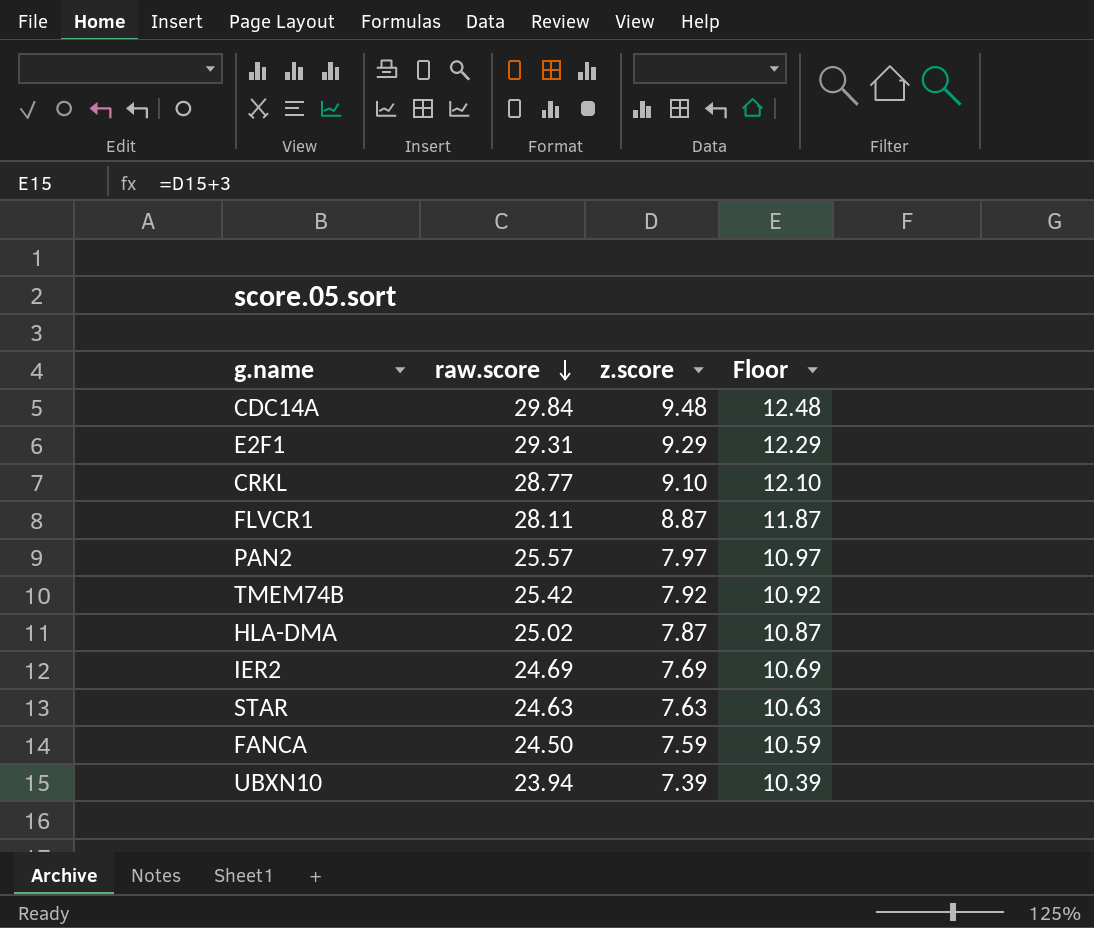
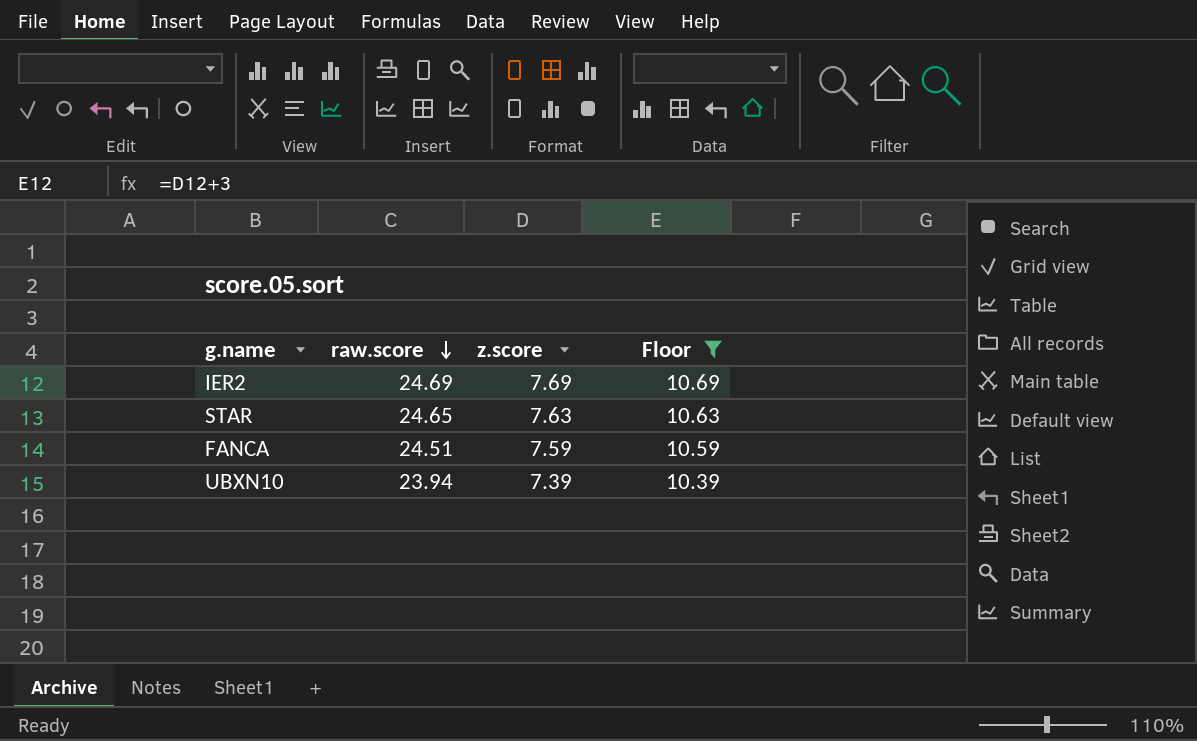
filter: none -> Floor <= 10.69
STAR | raw.score: 24.63 -> 24.65
FANCA | raw.score: 24.50 -> 24.51

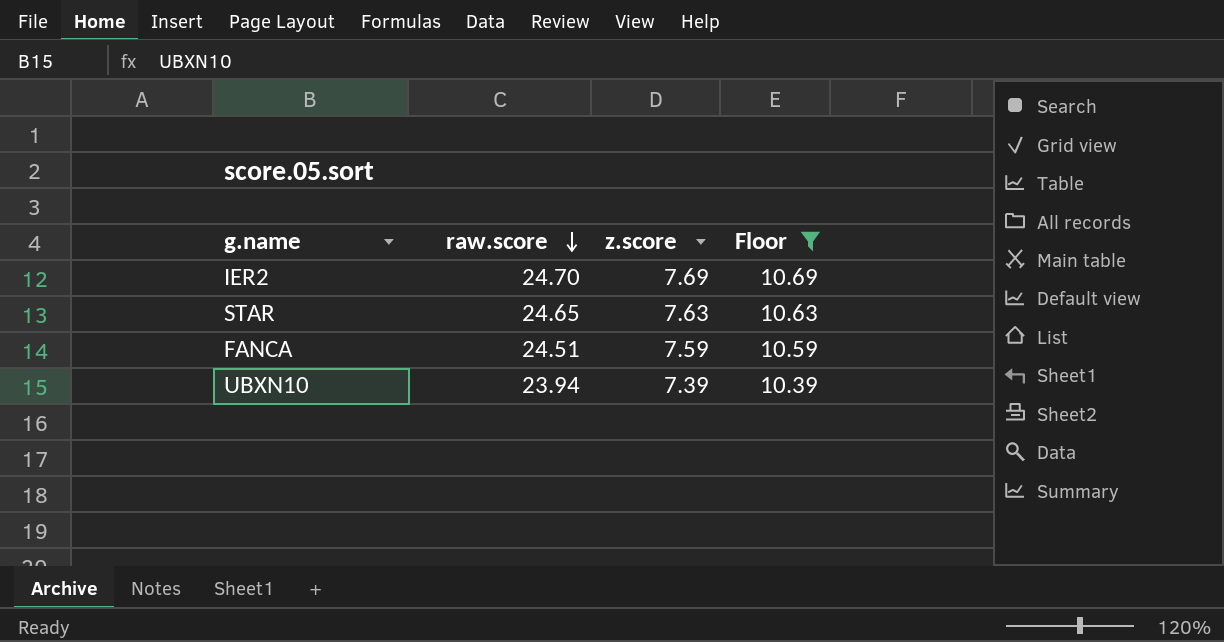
IER2 | raw.score: 24.69 -> 24.70

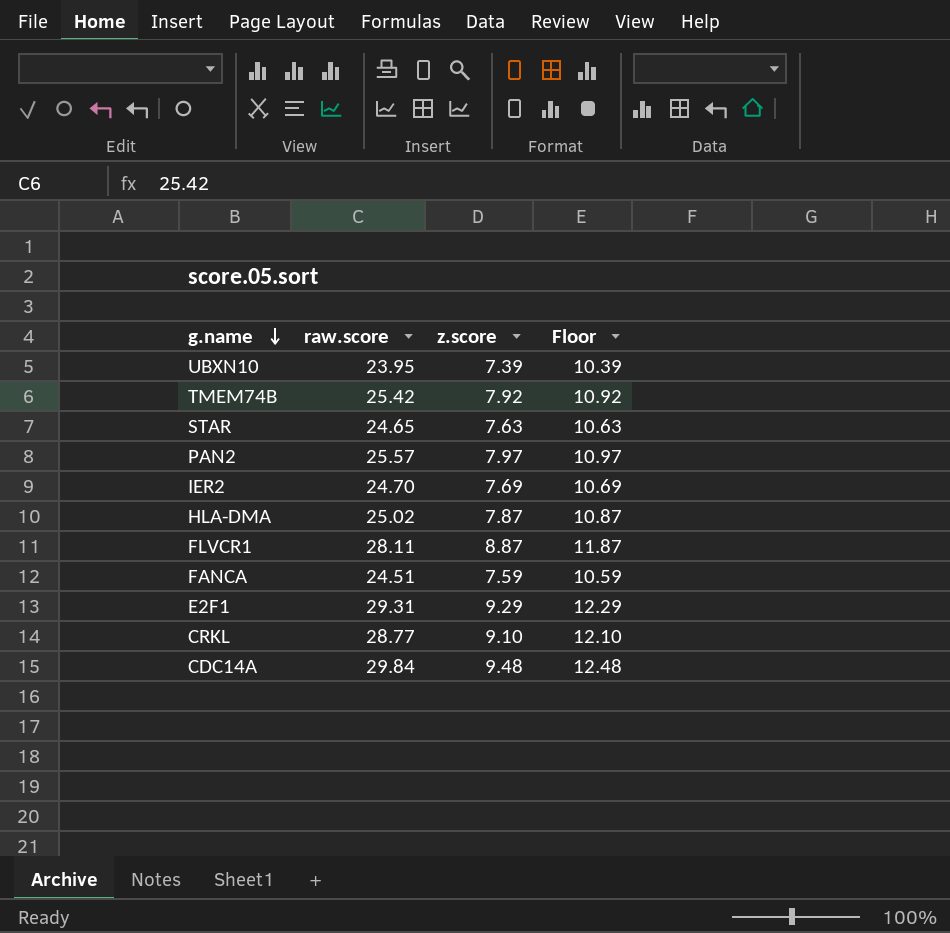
filter: Floor <= 10.69 -> none
row order: raw.score descending -> g.name descending
UBXN10 | raw.score: 23.94 -> 23.95

